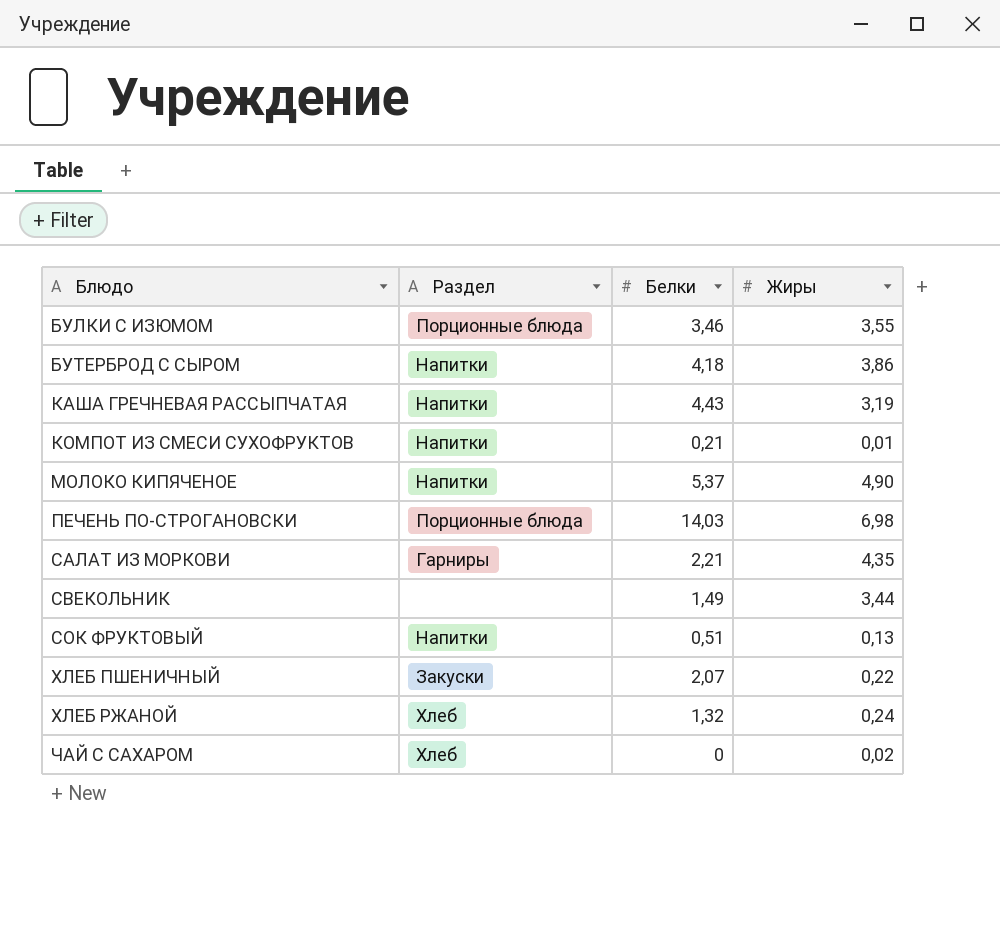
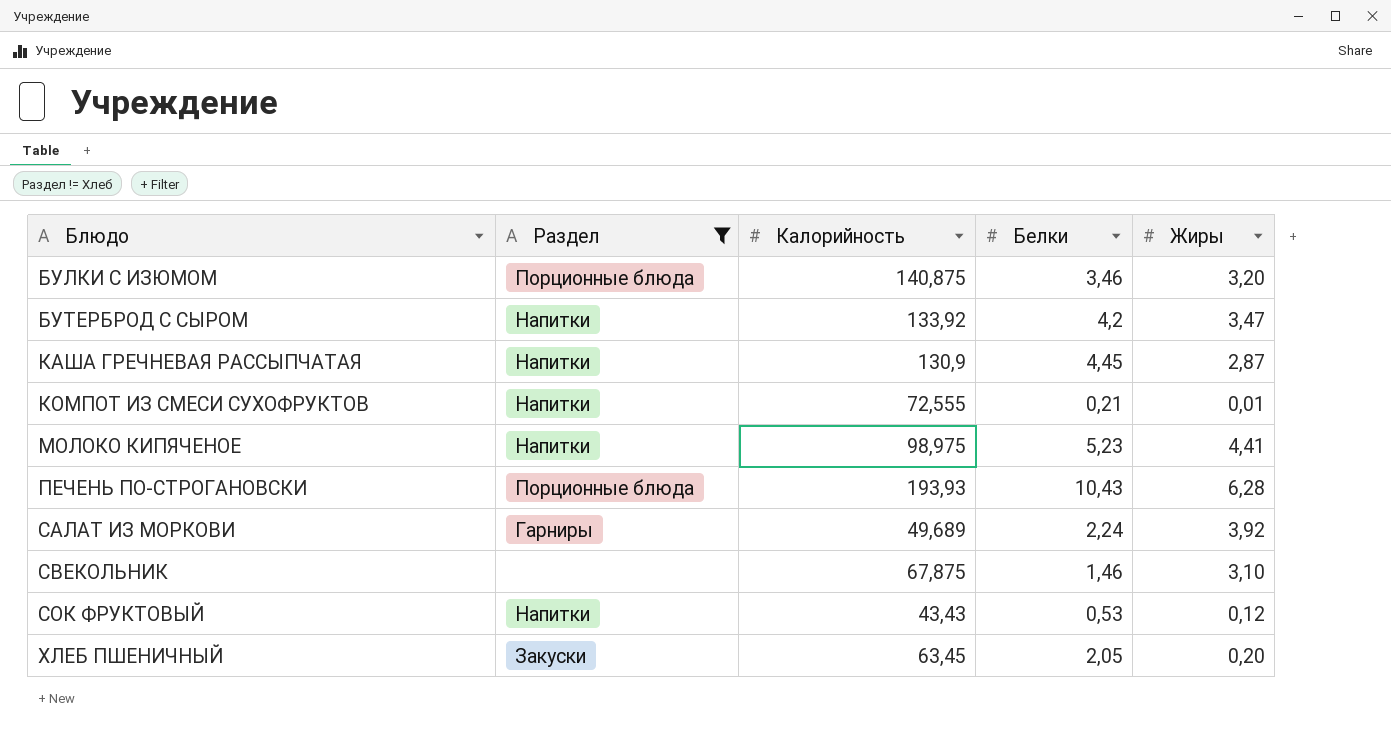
filter: none -> Раздел != Хлеб
column Калорийность | position: none -> 3
БУЛКИ С ИЗЮМОМ | Жиры: 3,55 -> 3,20
БУТЕРБРОД С СЫРОМ | Белки: 4,18 -> 4,2
БУТЕРБРОД С СЫРОМ | Жиры: 3,86 -> 3,47
КАША ГРЕЧНЕВАЯ РАССЫПЧАТАЯ | Белки: 4,43 -> 4,45
КАША ГРЕЧНЕВАЯ РАССЫПЧАТАЯ | Жиры: 3,19 -> 2,87
МОЛОКО КИПЯЧЕНОЕ | Белки: 5,37 -> 5,23
МОЛОКО КИПЯЧЕНОЕ | Жиры: 4,90 -> 4,41
ПЕЧЕНЬ ПО-СТРОГАНОВСКИ | Белки: 14,03 -> 10,43
ПЕЧЕНЬ ПО-СТРОГАНОВСКИ | Жиры: 6,98 -> 6,28
САЛАТ ИЗ МОРКОВИ | Белки: 2,21 -> 2,24
САЛАТ ИЗ МОРКОВИ | Жиры: 4,35 -> 3,92
СВЕКОЛЬНИК | Белки: 1,49 -> 1,46
СВЕКОЛЬНИК | Жиры: 3,44 -> 3,10
СОК ФРУКТОВЫЙ | Белки: 0,51 -> 0,53
СОК ФРУКТОВЫЙ | Жиры: 0,13 -> 0,12
ХЛЕБ ПШЕНИЧНЫЙ | Белки: 2,07 -> 2,05
ХЛЕБ ПШЕНИЧНЫЙ | Жиры: 0,22 -> 0,20

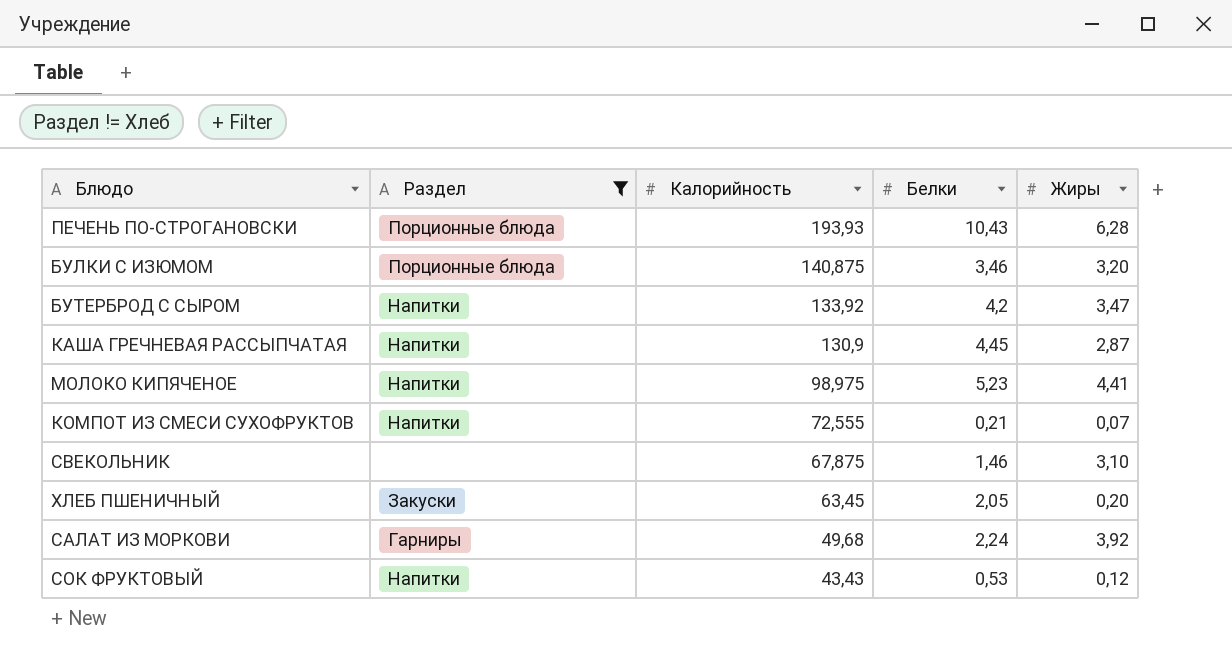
row order: Блюдо ascending -> Калорийность descending
КОМПОТ ИЗ СМЕСИ СУХОФРУКТОВ | Жиры: 0,01 -> 0,07
САЛАТ ИЗ МОРКОВИ | Калорийность: 49,689 -> 49,68

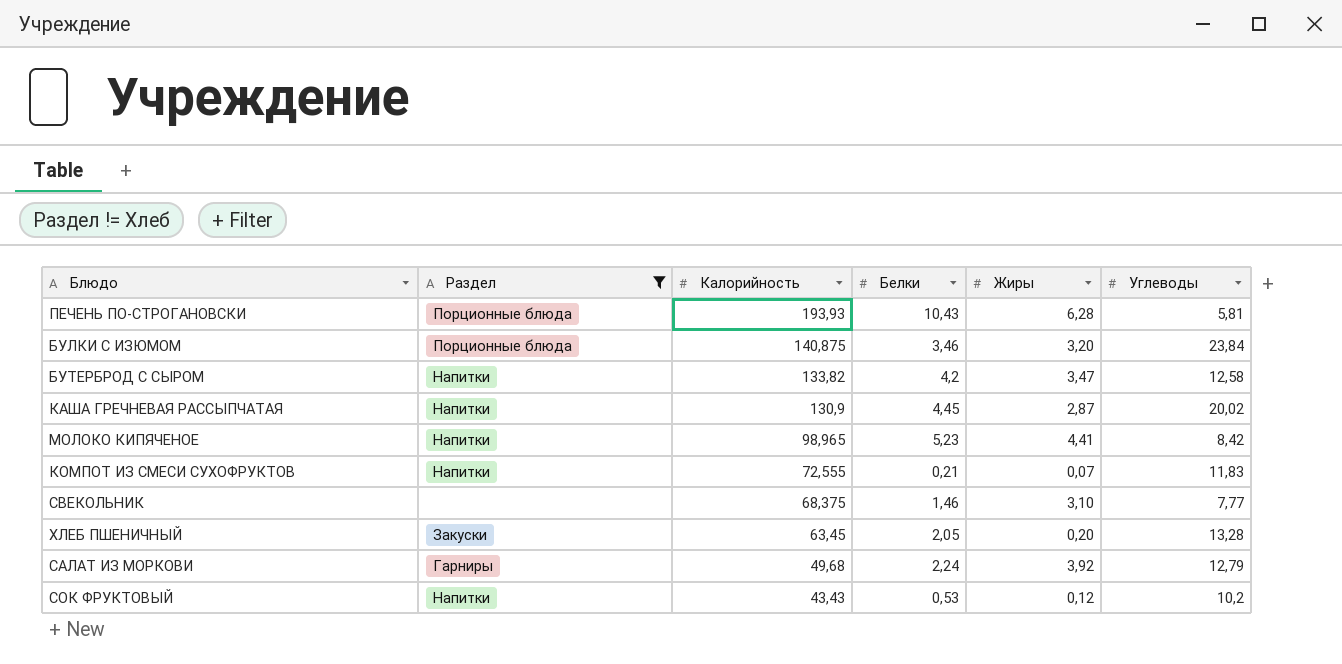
column Углеводы | position: none -> 6
БУТЕРБРОД С СЫРОМ | Калорийность: 133,92 -> 133,82
МОЛОКО КИПЯЧЕНОЕ | Калорийность: 98,975 -> 98,965
СВЕКОЛЬНИК | Калорийность: 67,875 -> 68,375

